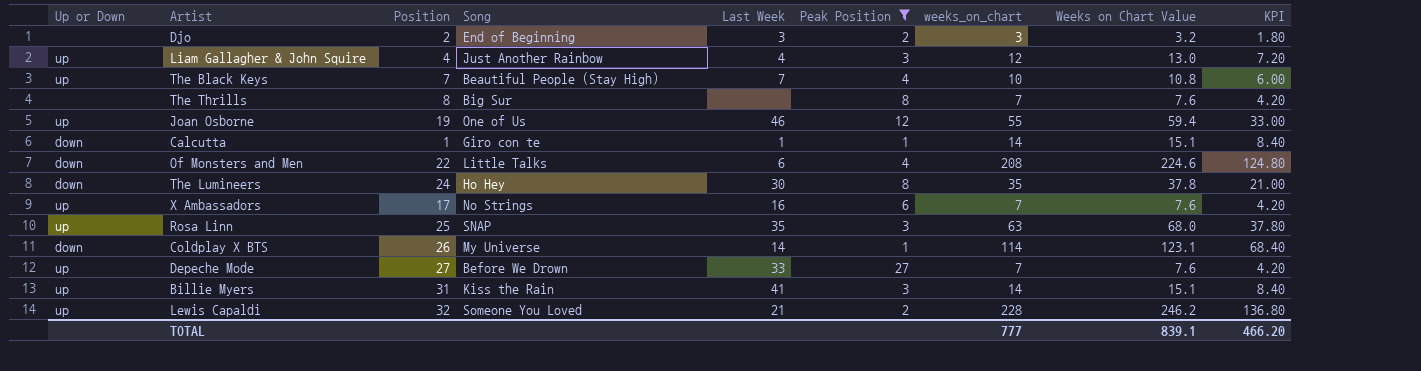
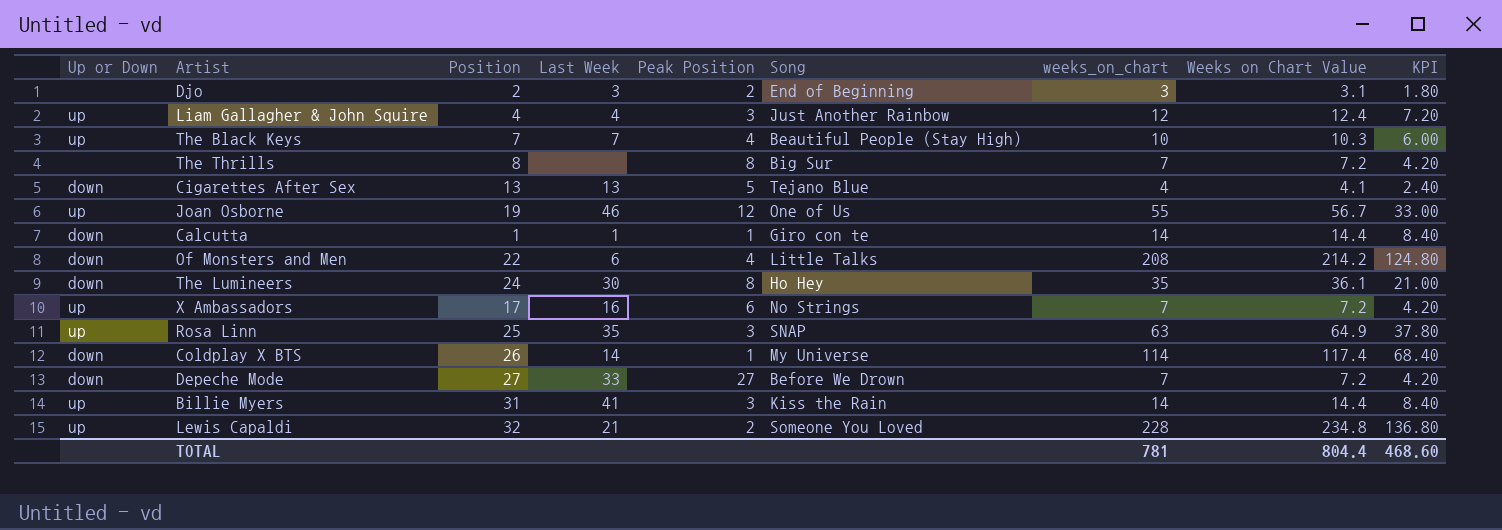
filter: Peak Position != 5 -> none
column Song | position: 4 -> 6
column Weeks on Chart Value | formula: [weeks_on_chart] * 1.08 -> [weeks_on_chart] * 1.03
Depeche Mode | Up or Down: up -> down
TOTAL | weeks_on_chart: 777 -> 781
TOTAL | Weeks on Chart Value: 839.1 -> 804.4
TOTAL | KPI: 466.20 -> 468.60

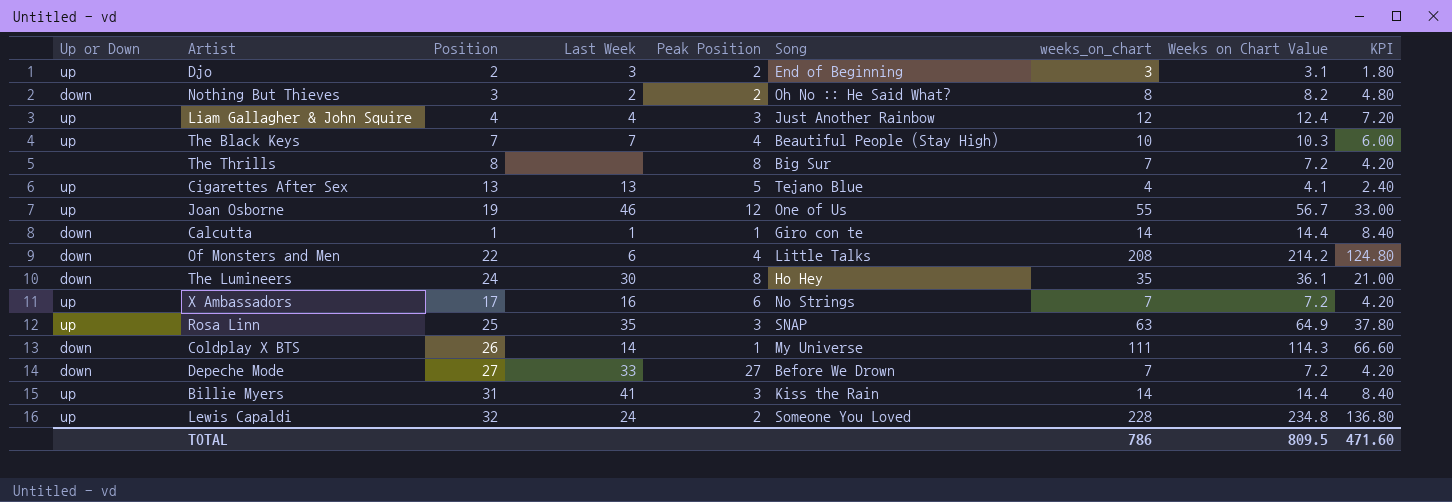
Djo | Up or Down: none -> up
row Nothing But Thieves: none -> down | 3 | 2 | 2 | Oh No :: He Said What? | 8 | 8.2 | 4.80
Cigarettes After Sex | Up or Down: down -> up
Coldplay X BTS | weeks_on_chart: 114 -> 111
Coldplay X BTS | Weeks on Chart Value: 117.4 -> 114.3
Coldplay X BTS | KPI: 68.40 -> 66.60
Lewis Capaldi | Last Week: 21 -> 24
TOTAL | weeks_on_chart: 781 -> 786
TOTAL | Weeks on Chart Value: 804.4 -> 809.5
TOTAL | KPI: 468.60 -> 471.60

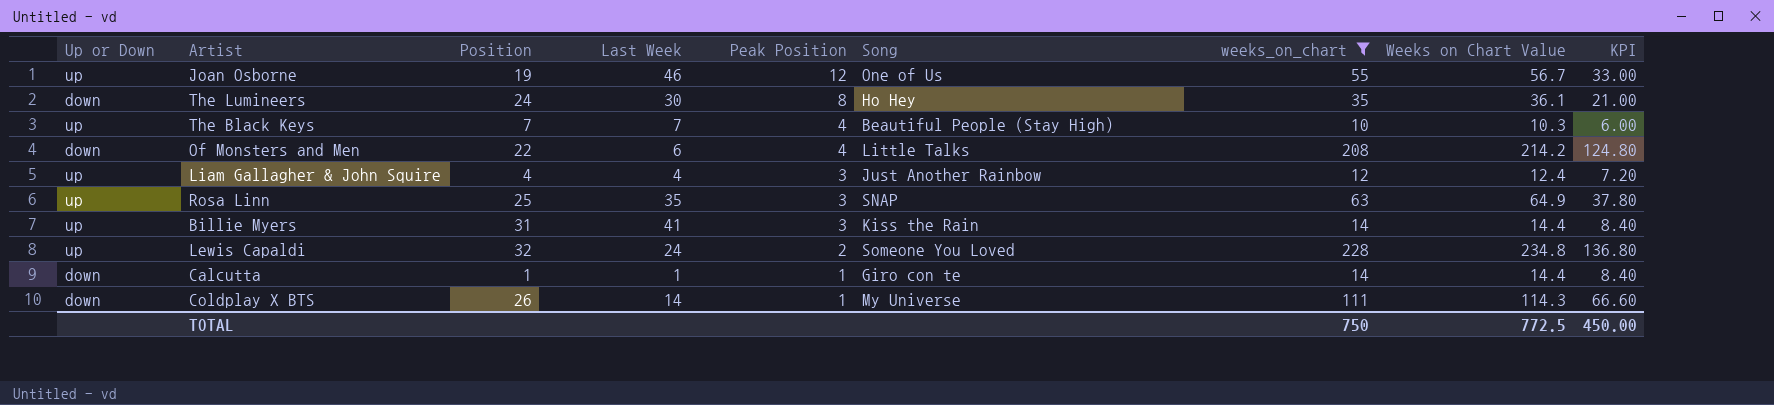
filter: none -> weeks_on_chart >= 10
row order: none -> Peak Position descending
TOTAL | weeks_on_chart: 786 -> 750
TOTAL | Weeks on Chart Value: 809.5 -> 772.5
TOTAL | KPI: 471.60 -> 450.00

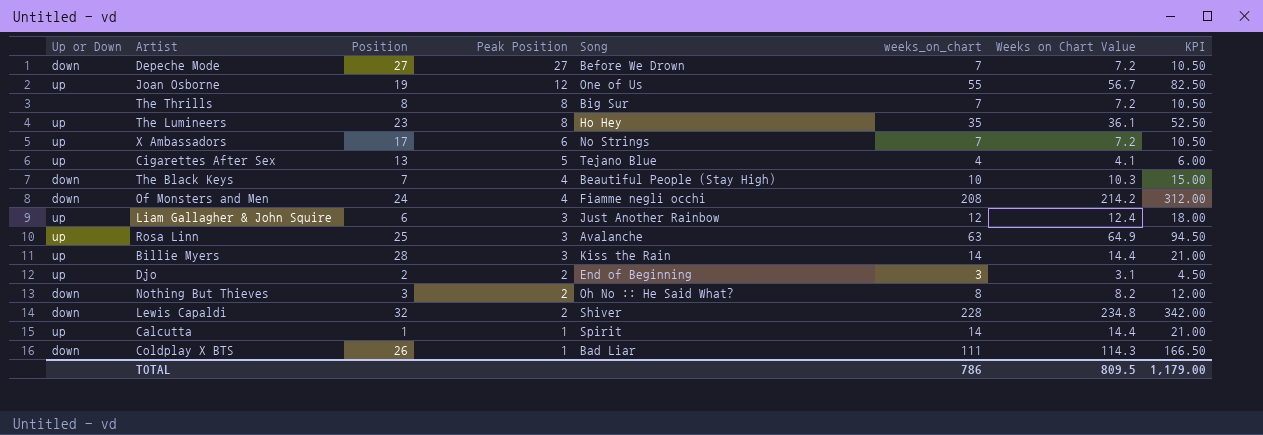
filter: weeks_on_chart >= 10 -> none
column Last Week | position: 4 -> none
column KPI | formula: [weeks_on_chart] * 0.6 -> [weeks_on_chart] * 1.5
The Lumineers | Up or Down: down -> up
The Lumineers | Position: 24 -> 23
The Black Keys | Up or Down: up -> down
Of Monsters and Men | Position: 22 -> 24
Of Monsters and Men | Song: Little Talks -> Fiamme negli occhi
Liam Gallagher & John Squire | Position: 4 -> 6
Rosa Linn | Song: SNAP -> Avalanche
Billie Myers | Position: 31 -> 28
Lewis Capaldi | Up or Down: up -> down
Lewis Capaldi | Song: Someone You Loved -> Shiver
Calcutta | Up or Down: down -> up
Calcutta | Song: Giro con te -> Spirit
Coldplay X BTS | Song: My Universe -> Bad Liar
TOTAL | weeks_on_chart: 750 -> 786
TOTAL | Weeks on Chart Value: 772.5 -> 809.5
TOTAL | KPI: 450.00 -> 1,179.00

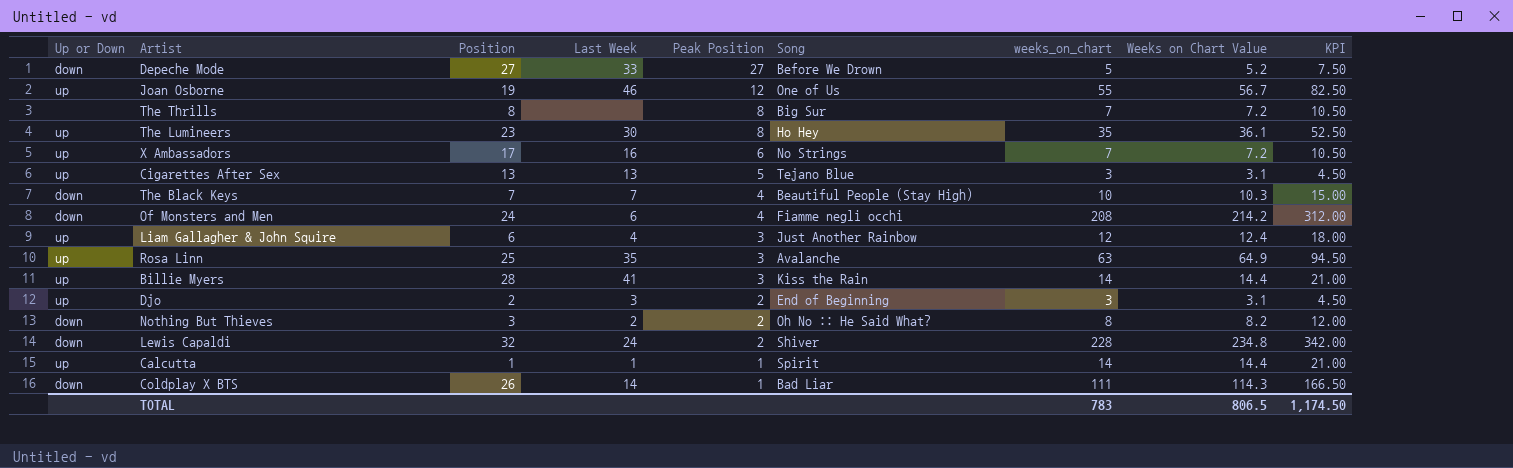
column Last Week | position: none -> 4
Depeche Mode | weeks_on_chart: 7 -> 5
Depeche Mode | Weeks on Chart Value: 7.2 -> 5.2
Depeche Mode | KPI: 10.50 -> 7.50
Cigarettes After Sex | weeks_on_chart: 4 -> 3
Cigarettes After Sex | Weeks on Chart Value: 4.1 -> 3.1
Cigarettes After Sex | KPI: 6.00 -> 4.50
TOTAL | weeks_on_chart: 786 -> 783
TOTAL | Weeks on Chart Value: 809.5 -> 806.5
TOTAL | KPI: 1,179.00 -> 1,174.50

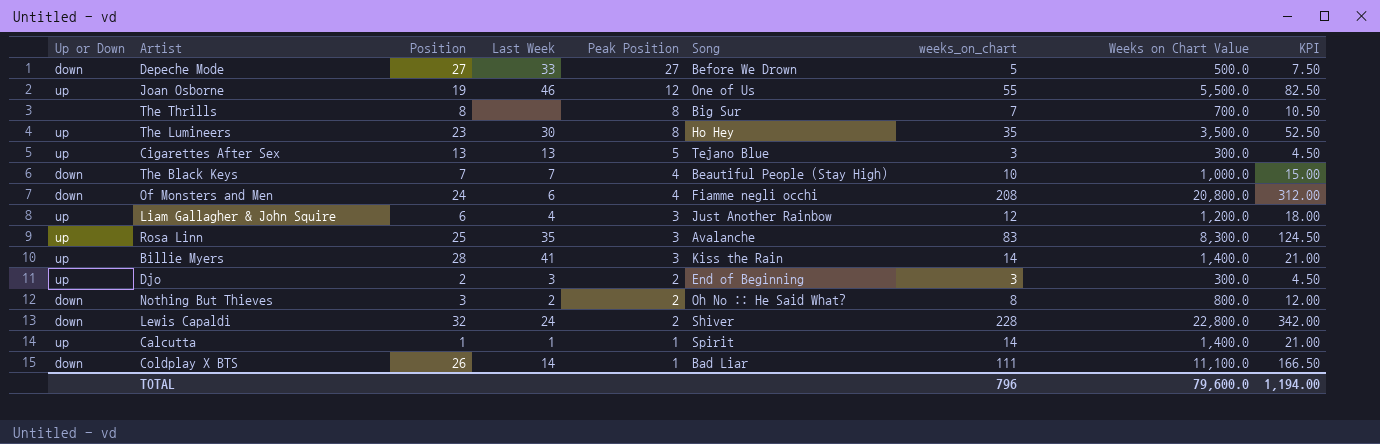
column Weeks on Chart Value | formula: [weeks_on_chart] * 1.03 -> [weeks_on_chart] * 100
row X Ambassadors: up | 17 | 16 | 6 | No Strings | 7 | 7.2 | 10.50 -> none
Rosa Linn | weeks_on_chart: 63 -> 83
Rosa Linn | KPI: 94.50 -> 124.50
TOTAL | weeks_on_chart: 783 -> 796
TOTAL | Weeks on Chart Value: 806.5 -> 79,600.0
TOTAL | KPI: 1,174.50 -> 1,194.00

